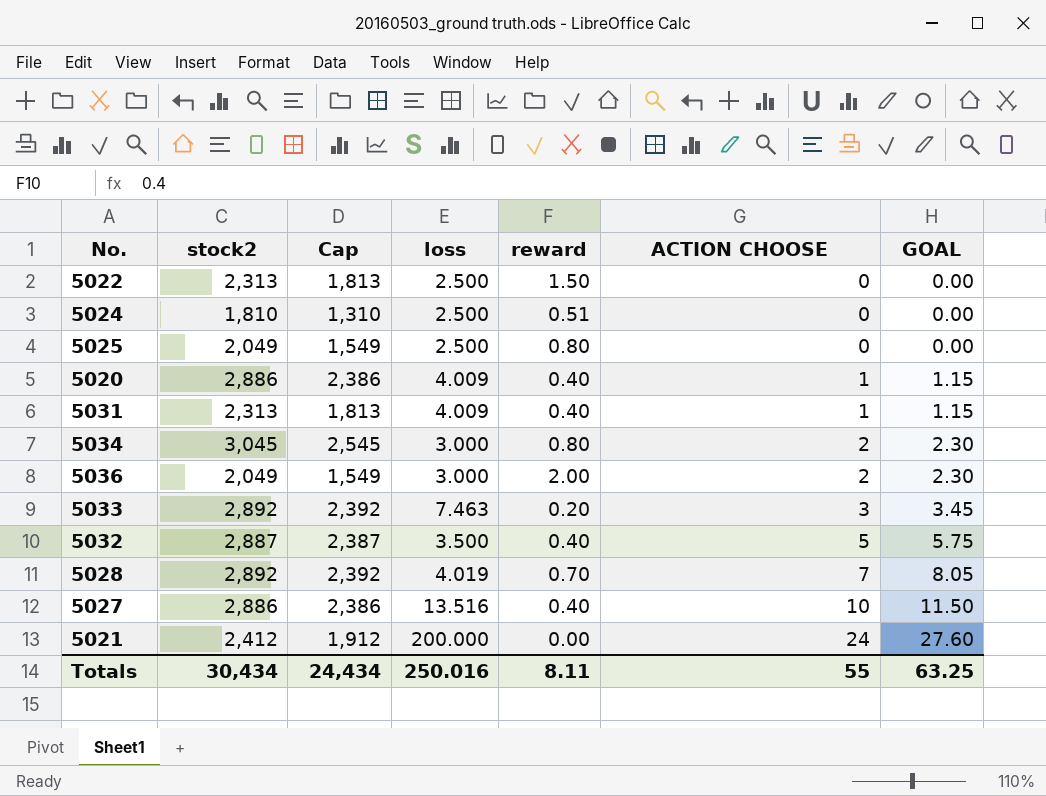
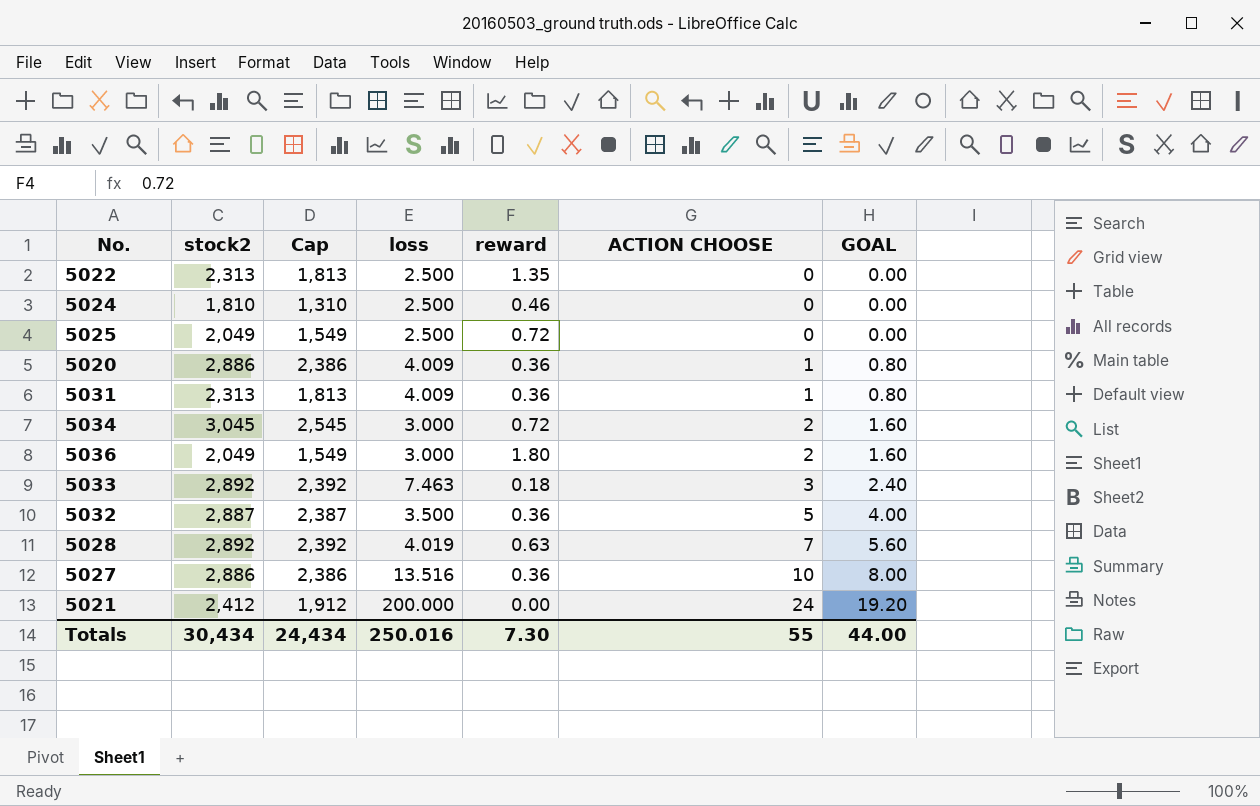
column GOAL | formula: [ACTION CHOOSE] * 1.15 -> [ACTION CHOOSE] * 0.8
5022 | reward: 1.50 -> 1.35
5024 | reward: 0.51 -> 0.46
5025 | reward: 0.80 -> 0.72
5020 | reward: 0.40 -> 0.36
5031 | reward: 0.40 -> 0.36
5034 | reward: 0.80 -> 0.72
5036 | reward: 2.00 -> 1.80
5033 | reward: 0.20 -> 0.18
5032 | reward: 0.40 -> 0.36
5028 | reward: 0.70 -> 0.63
5027 | reward: 0.40 -> 0.36
Totals | reward: 8.11 -> 7.30
Totals | GOAL: 63.25 -> 44.00

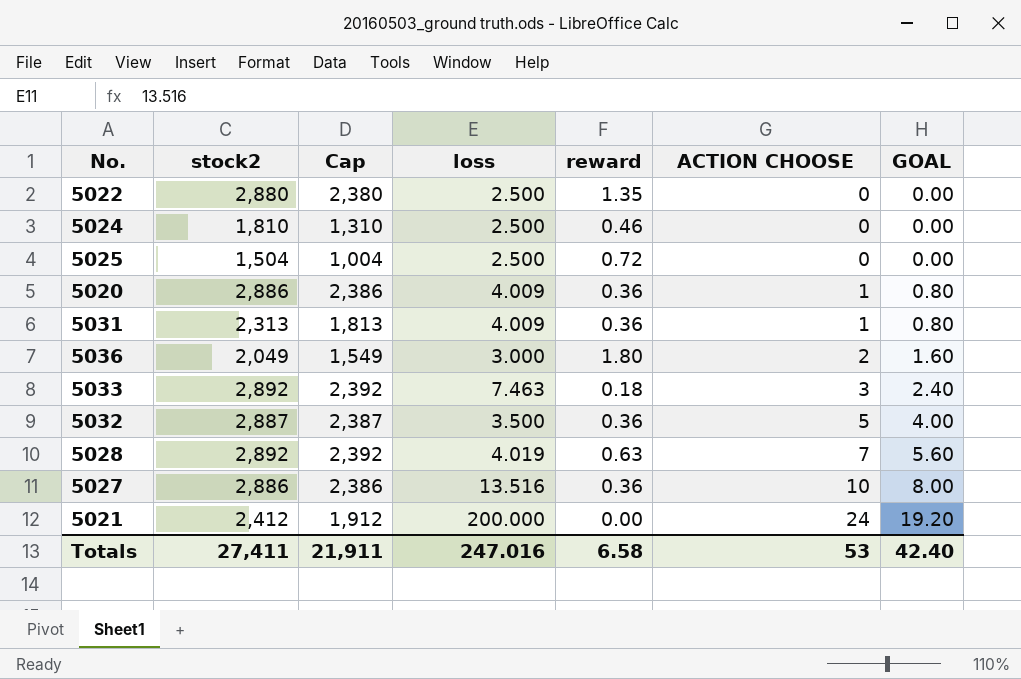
row 5034: 3,045 | 2,545 | 3.000 | 0.72 | 2 | 1.60 -> none
5022 | stock2: 2,313 -> 2,880
5022 | Cap: 1,813 -> 2,380
5025 | stock2: 2,049 -> 1,504
5025 | Cap: 1,549 -> 1,004
Totals | stock2: 30,434 -> 27,411
Totals | Cap: 24,434 -> 21,911
Totals | loss: 250.016 -> 247.016
Totals | reward: 7.30 -> 6.58
Totals | ACTION CHOOSE: 55 -> 53
Totals | GOAL: 44.00 -> 42.40

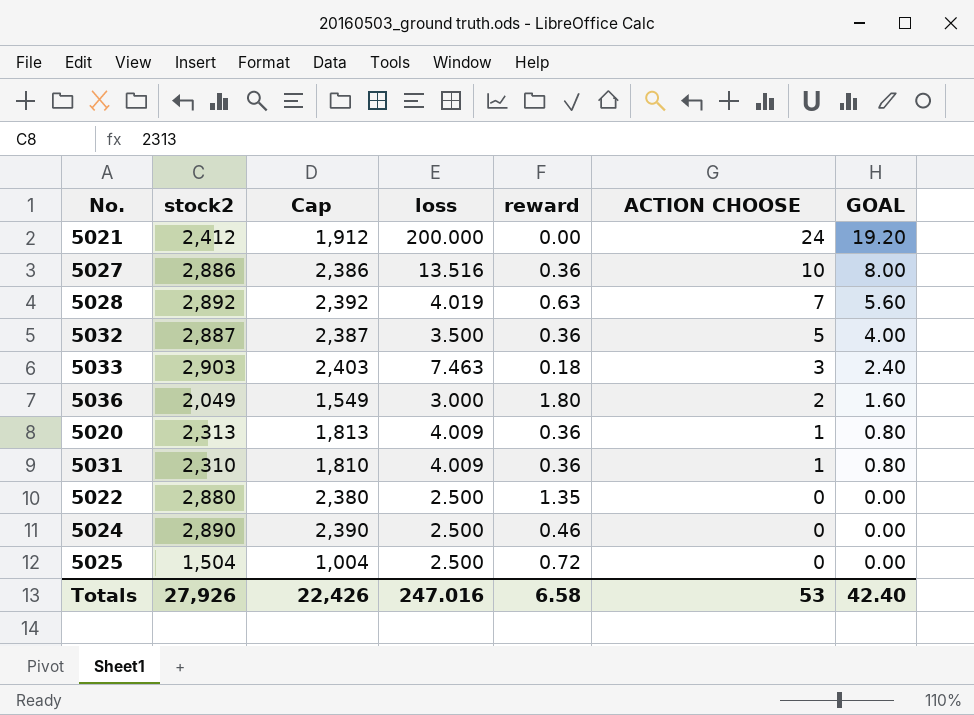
row order: ACTION CHOOSE ascending -> ACTION CHOOSE descending
5033 | stock2: 2,892 -> 2,903
5033 | Cap: 2,392 -> 2,403
5020 | stock2: 2,886 -> 2,313
5020 | Cap: 2,386 -> 1,813
5031 | stock2: 2,313 -> 2,310
5031 | Cap: 1,813 -> 1,810
5024 | stock2: 1,810 -> 2,890
5024 | Cap: 1,310 -> 2,390
Totals | stock2: 27,411 -> 27,926
Totals | Cap: 21,911 -> 22,426

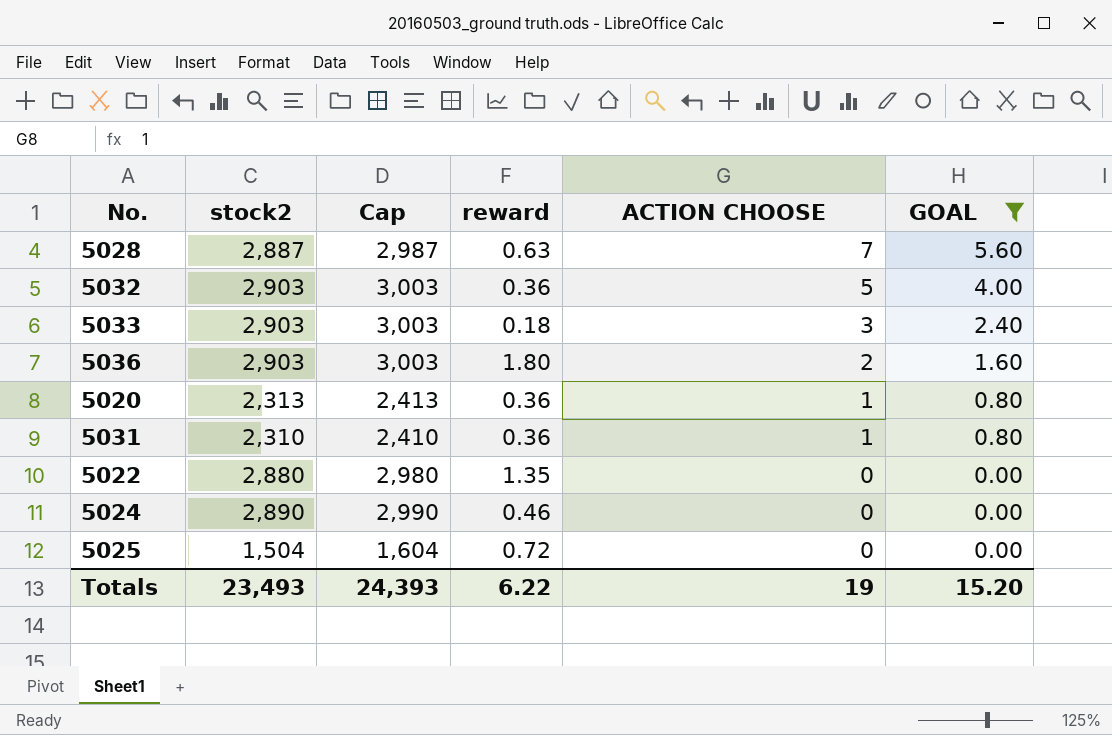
filter: none -> GOAL <= 5.60
column loss | position: 4 -> none
column Cap | formula: [stock2] - 500 -> [stock2] + 100
5028 | stock2: 2,892 -> 2,887
5032 | stock2: 2,887 -> 2,903
5036 | stock2: 2,049 -> 2,903
Totals | stock2: 27,926 -> 23,493
Totals | Cap: 22,426 -> 24,393
Totals | reward: 6.58 -> 6.22
Totals | ACTION CHOOSE: 53 -> 19
Totals | GOAL: 42.40 -> 15.20

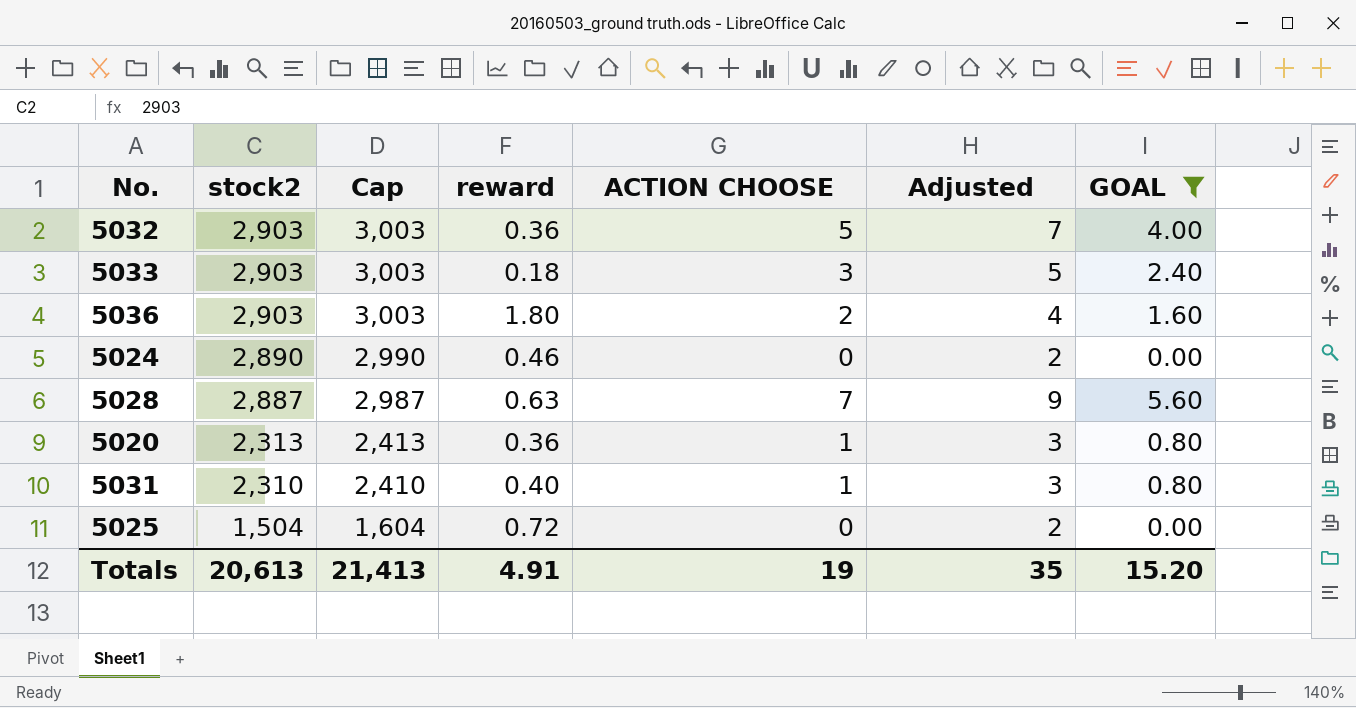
row order: ACTION CHOOSE descending -> stock2 descending
column Adjusted | formula: none -> [ACTION CHOOSE] + 2
row 5022: 2,880 | 2,980 | 1.35 | 0 | 0.00 -> none
5031 | reward: 0.36 -> 0.40
Totals | stock2: 23,493 -> 20,613
Totals | Cap: 24,393 -> 21,413
Totals | reward: 6.22 -> 4.91

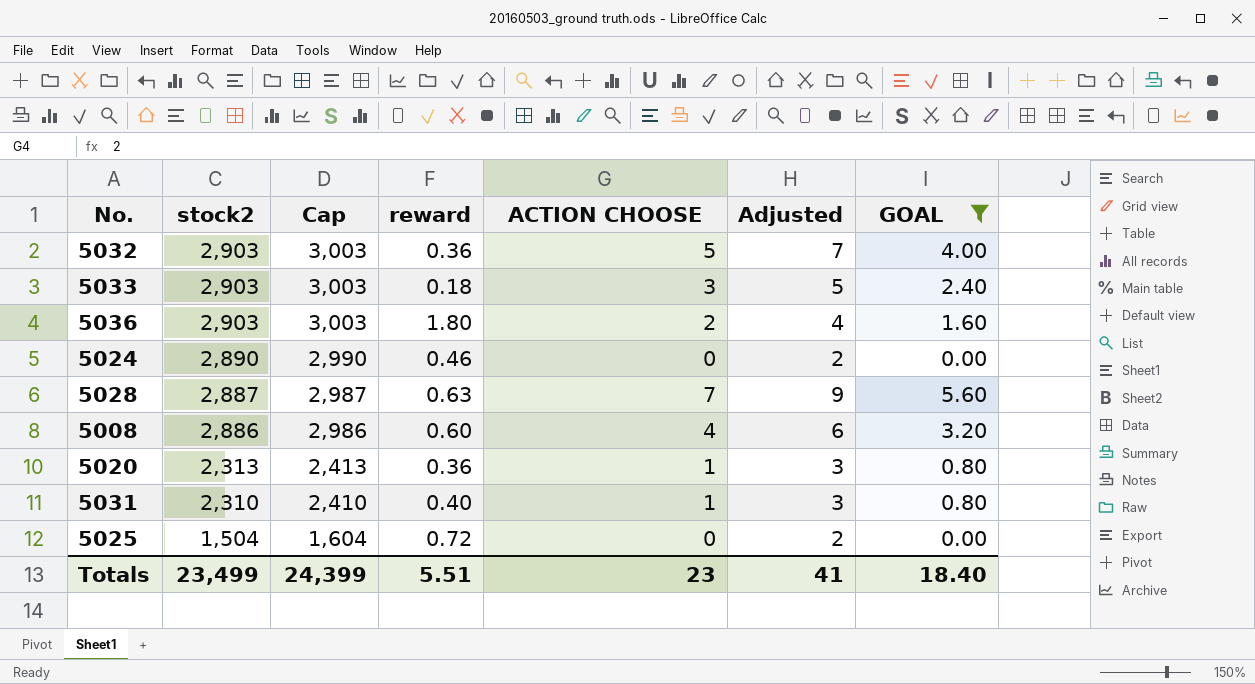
row 5008: none -> 2,886 | 2,986 | 0.60 | 4 | 6 | 3.20
Totals | stock2: 20,613 -> 23,499
Totals | Cap: 21,413 -> 24,399
Totals | reward: 4.91 -> 5.51
Totals | ACTION CHOOSE: 19 -> 23
Totals | Adjusted: 35 -> 41
Totals | GOAL: 15.20 -> 18.40

